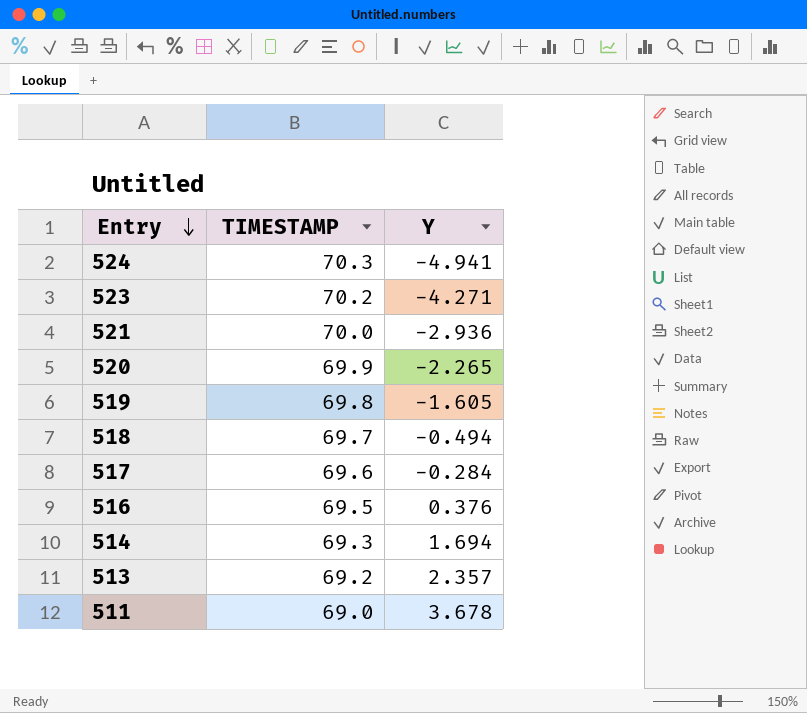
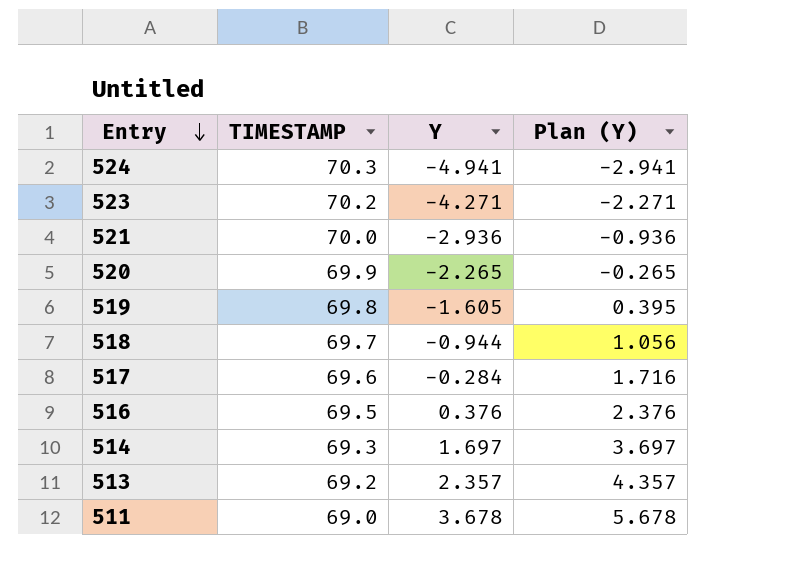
column Plan (Y) | formula: none -> [Y] + 2
518 | Y: -0.494 -> -0.944
514 | Y: 1.694 -> 1.697

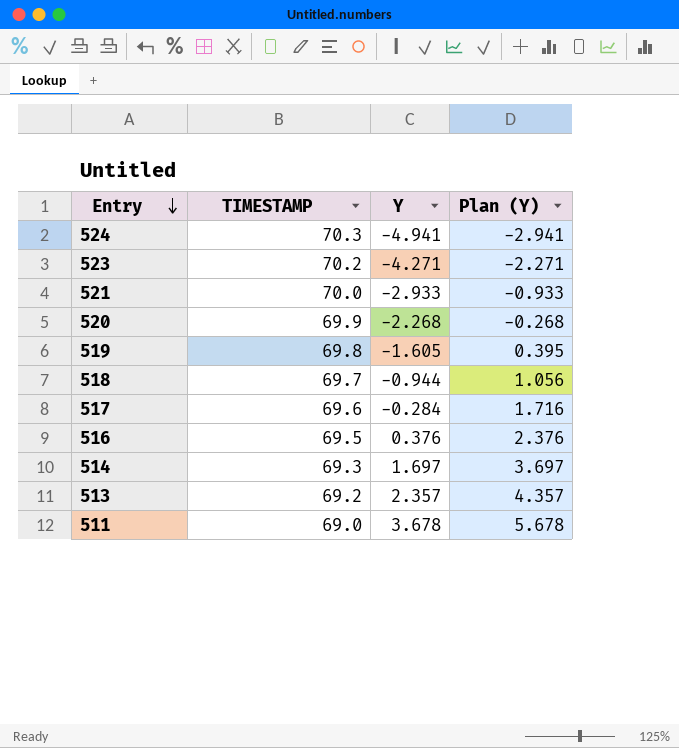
521 | Y: -2.936 -> -2.933
521 | Plan (Y): -0.936 -> -0.933
520 | Y: -2.265 -> -2.268
520 | Plan (Y): -0.265 -> -0.268

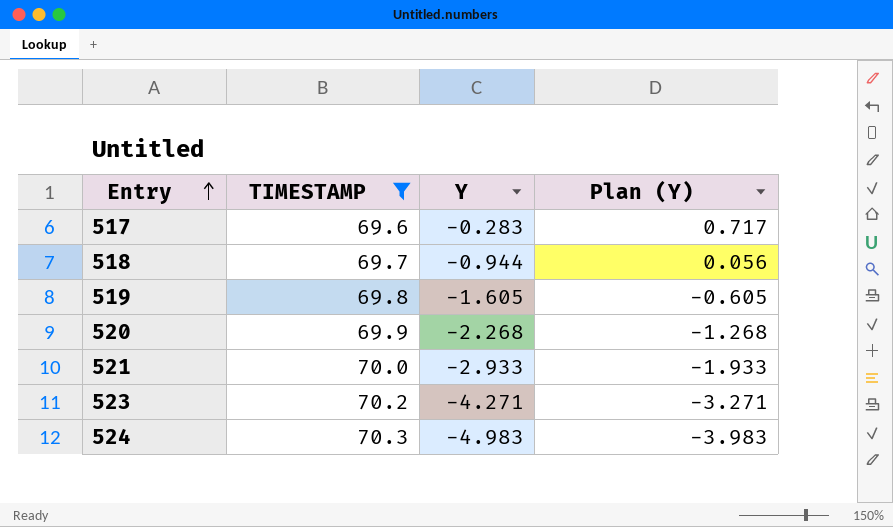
filter: none -> TIMESTAMP >= 69.6
row order: Entry descending -> Entry ascending
column Plan (Y) | formula: [Y] + 2 -> [Y] + 1
517 | Y: -0.284 -> -0.283
524 | Y: -4.941 -> -4.983

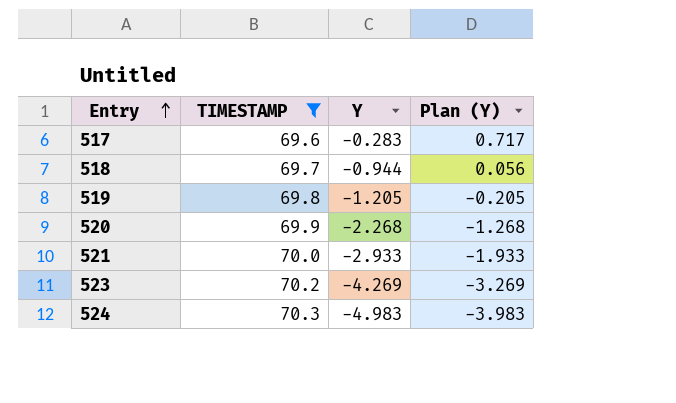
519 | Y: -1.605 -> -1.205
519 | Plan (Y): -0.605 -> -0.205
523 | Y: -4.271 -> -4.269
523 | Plan (Y): -3.271 -> -3.269

